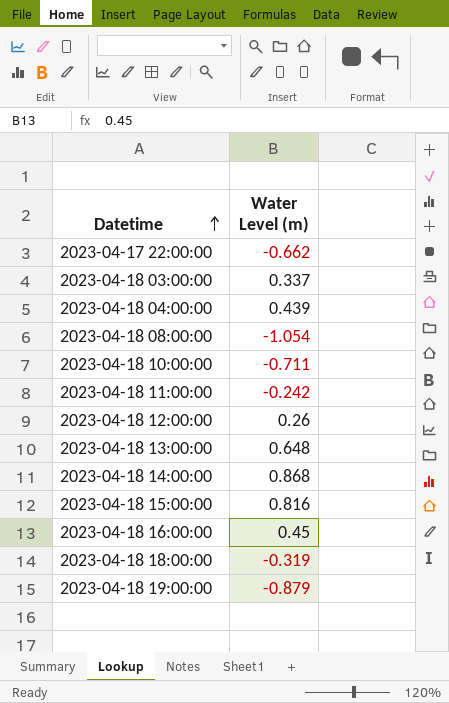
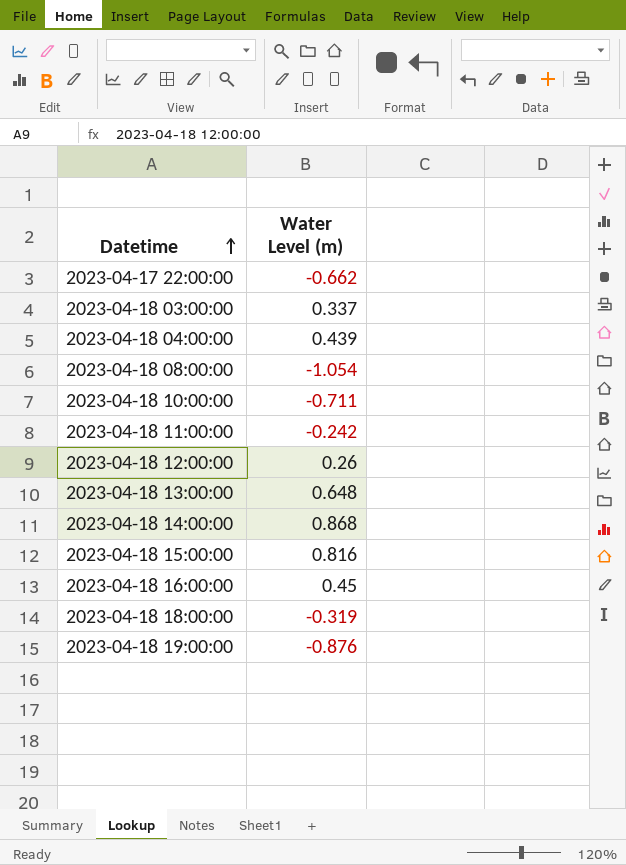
2023-04-18 19:00:00 | Water Level (m): -0.879 -> -0.876

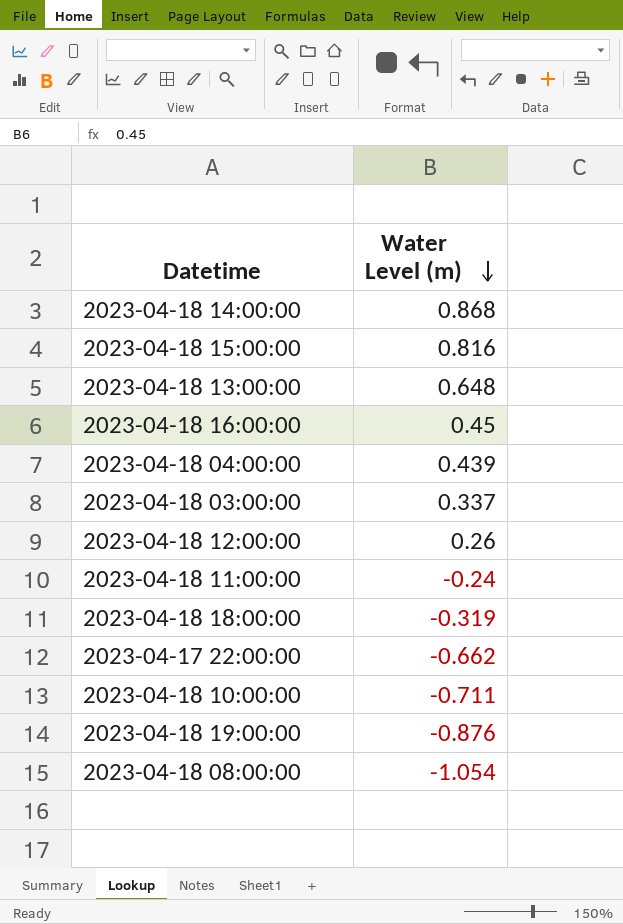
row order: Datetime ascending -> Water Level (m) descending
2023-04-18 11:00:00 | Water Level (m): -0.242 -> -0.24

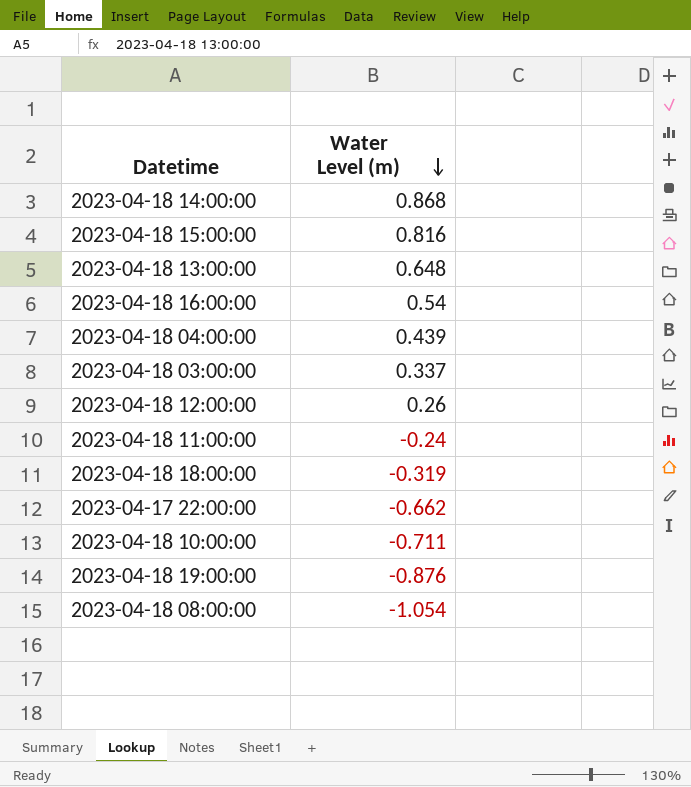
2023-04-18 16:00:00 | Water Level (m): 0.45 -> 0.54

